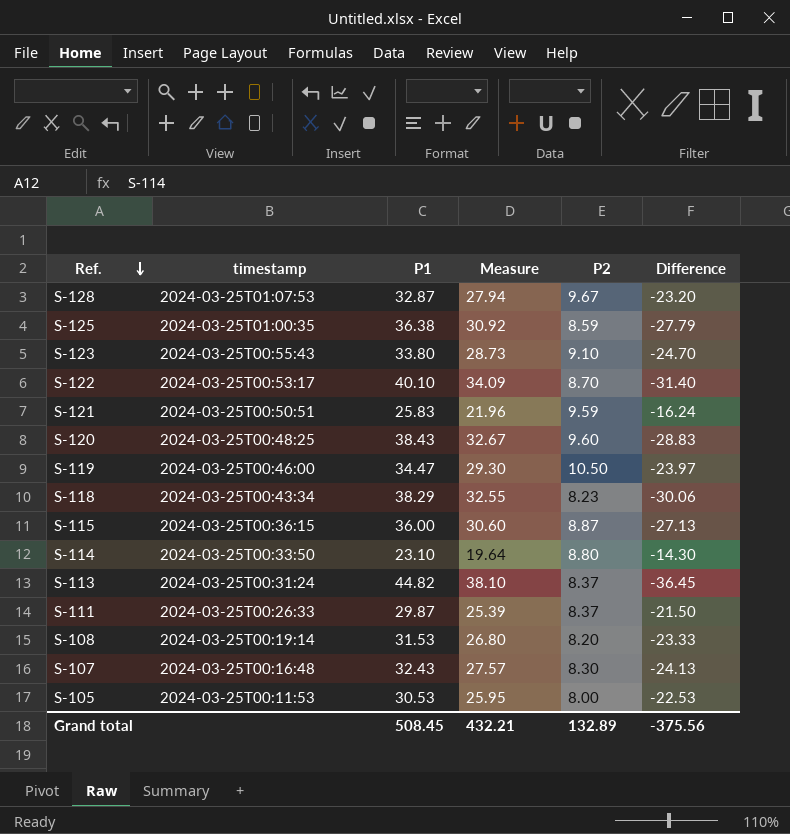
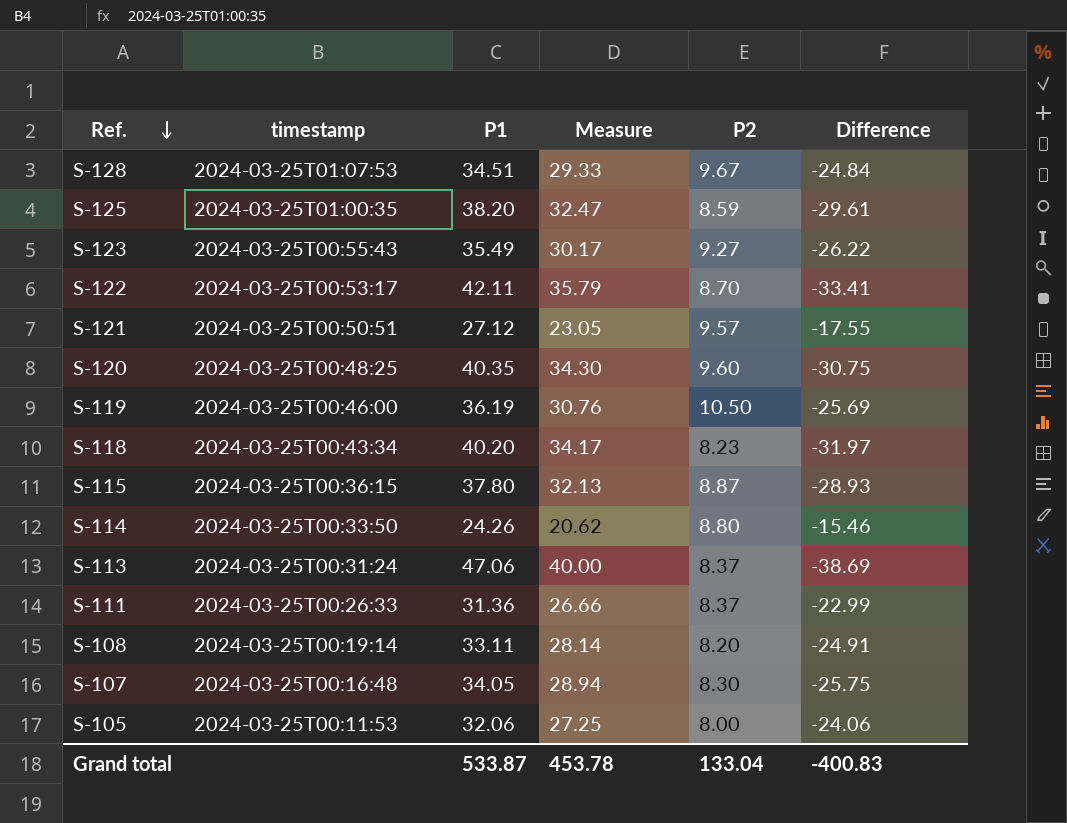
S-128 | P1: 32.87 -> 34.51
S-128 | Measure: 27.94 -> 29.33
S-128 | Difference: -23.20 -> -24.84
S-125 | P1: 36.38 -> 38.20
S-125 | Measure: 30.92 -> 32.47
S-125 | Difference: -27.79 -> -29.61
S-123 | P1: 33.80 -> 35.49
S-123 | Measure: 28.73 -> 30.17
S-123 | P2: 9.10 -> 9.27
S-123 | Difference: -24.70 -> -26.22
S-122 | P1: 40.10 -> 42.11
S-122 | Measure: 34.09 -> 35.79
S-122 | Difference: -31.40 -> -33.41
S-121 | P1: 25.83 -> 27.12
S-121 | Measure: 21.96 -> 23.05
S-121 | P2: 9.59 -> 9.57
S-121 | Difference: -16.24 -> -17.55
S-120 | P1: 38.43 -> 40.35
S-120 | Measure: 32.67 -> 34.30
S-120 | Difference: -28.83 -> -30.75
S-119 | P1: 34.47 -> 36.19
S-119 | Measure: 29.30 -> 30.76
S-119 | Difference: -23.97 -> -25.69
S-118 | P1: 38.29 -> 40.20
S-118 | Measure: 32.55 -> 34.17
S-118 | Difference: -30.06 -> -31.97
S-115 | P1: 36.00 -> 37.80
S-115 | Measure: 30.60 -> 32.13
S-115 | Difference: -27.13 -> -28.93
S-114 | P1: 23.10 -> 24.26
S-114 | Measure: 19.64 -> 20.62
S-114 | Difference: -14.30 -> -15.46
S-113 | P1: 44.82 -> 47.06
S-113 | Measure: 38.10 -> 40.00
S-113 | Difference: -36.45 -> -38.69
S-111 | P1: 29.87 -> 31.36
S-111 | Measure: 25.39 -> 26.66
S-111 | Difference: -21.50 -> -22.99
S-108 | P1: 31.53 -> 33.11
S-108 | Measure: 26.80 -> 28.14
S-108 | Difference: -23.33 -> -24.91
S-107 | P1: 32.43 -> 34.05
S-107 | Measure: 27.57 -> 28.94
S-107 | Difference: -24.13 -> -25.75
S-105 | P1: 30.53 -> 32.06
S-105 | Measure: 25.95 -> 27.25
S-105 | Difference: -22.53 -> -24.06
Grand total | P1: 508.45 -> 533.87
Grand total | Measure: 432.21 -> 453.78
Grand total | P2: 132.89 -> 133.04
Grand total | Difference: -375.56 -> -400.83

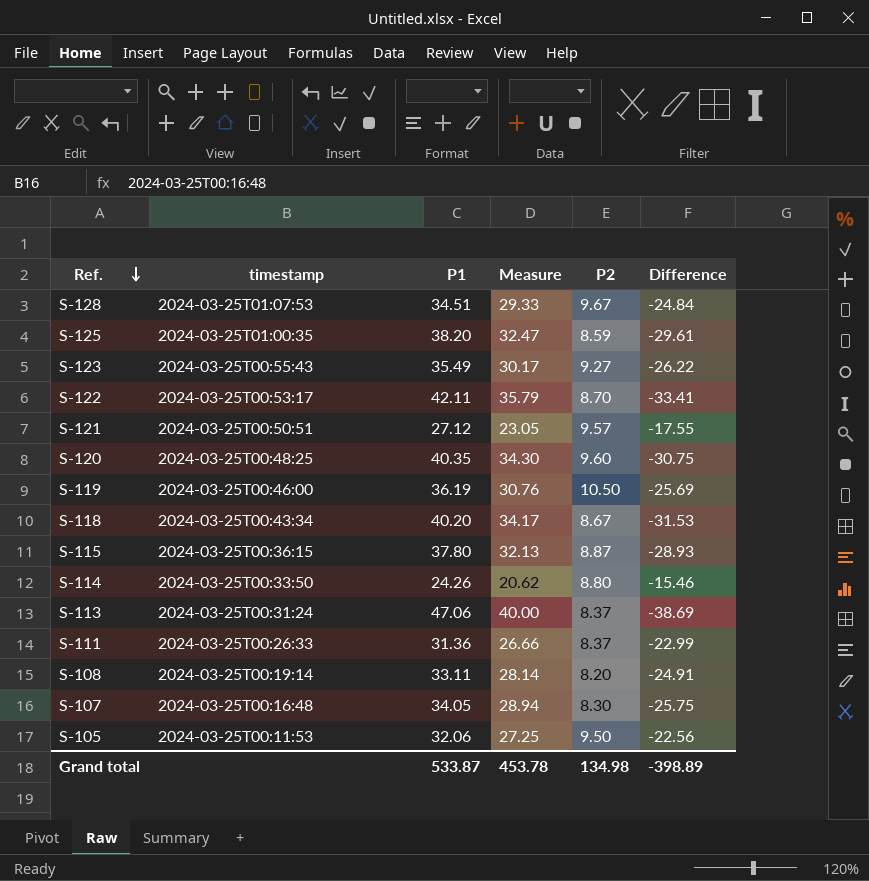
S-118 | P2: 8.23 -> 8.67
S-118 | Difference: -31.97 -> -31.53
S-105 | P2: 8.00 -> 9.50
S-105 | Difference: -24.06 -> -22.56
Grand total | P2: 133.04 -> 134.98
Grand total | Difference: -400.83 -> -398.89

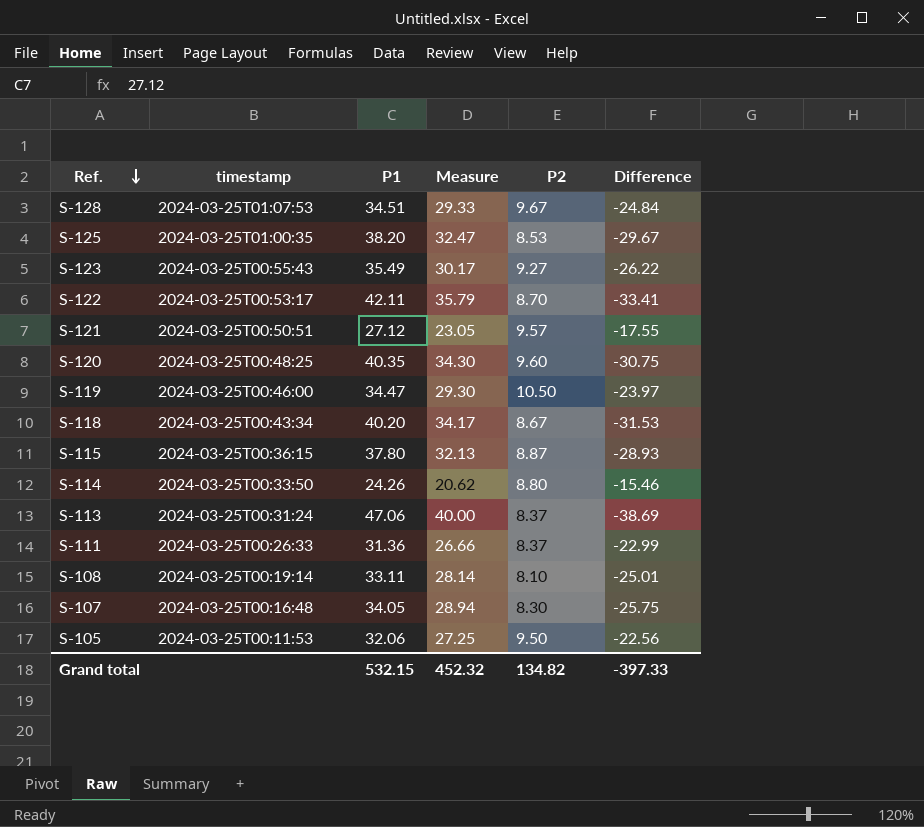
S-125 | P2: 8.59 -> 8.53
S-125 | Difference: -29.61 -> -29.67
S-119 | P1: 36.19 -> 34.47
S-119 | Measure: 30.76 -> 29.30
S-119 | Difference: -25.69 -> -23.97
S-108 | P2: 8.20 -> 8.10
S-108 | Difference: -24.91 -> -25.01
Grand total | P1: 533.87 -> 532.15
Grand total | Measure: 453.78 -> 452.32
Grand total | P2: 134.98 -> 134.82
Grand total | Difference: -398.89 -> -397.33

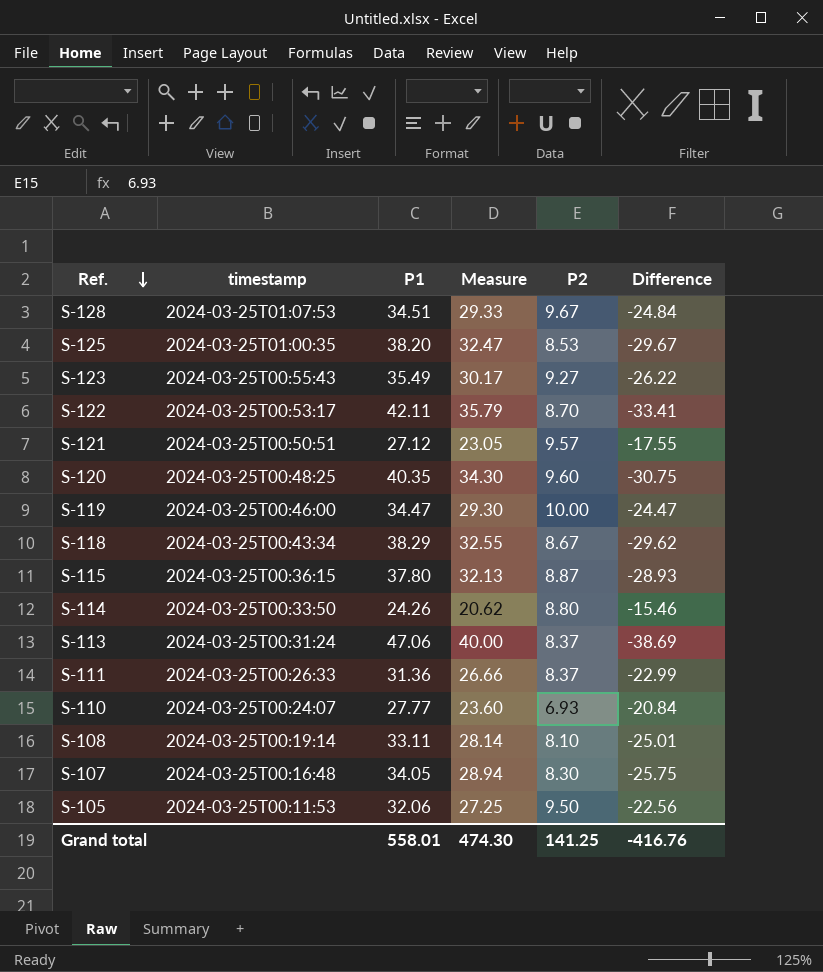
S-119 | P2: 10.50 -> 10.00
S-119 | Difference: -23.97 -> -24.47
S-118 | P1: 40.20 -> 38.29
S-118 | Measure: 34.17 -> 32.55
S-118 | Difference: -31.53 -> -29.62
row S-110: none -> 2024-03-25T00:24:07 | 27.77 | 23.60 | 6.93 | -20.84
Grand total | P1: 532.15 -> 558.01
Grand total | Measure: 452.32 -> 474.30
Grand total | P2: 134.82 -> 141.25
Grand total | Difference: -397.33 -> -416.76

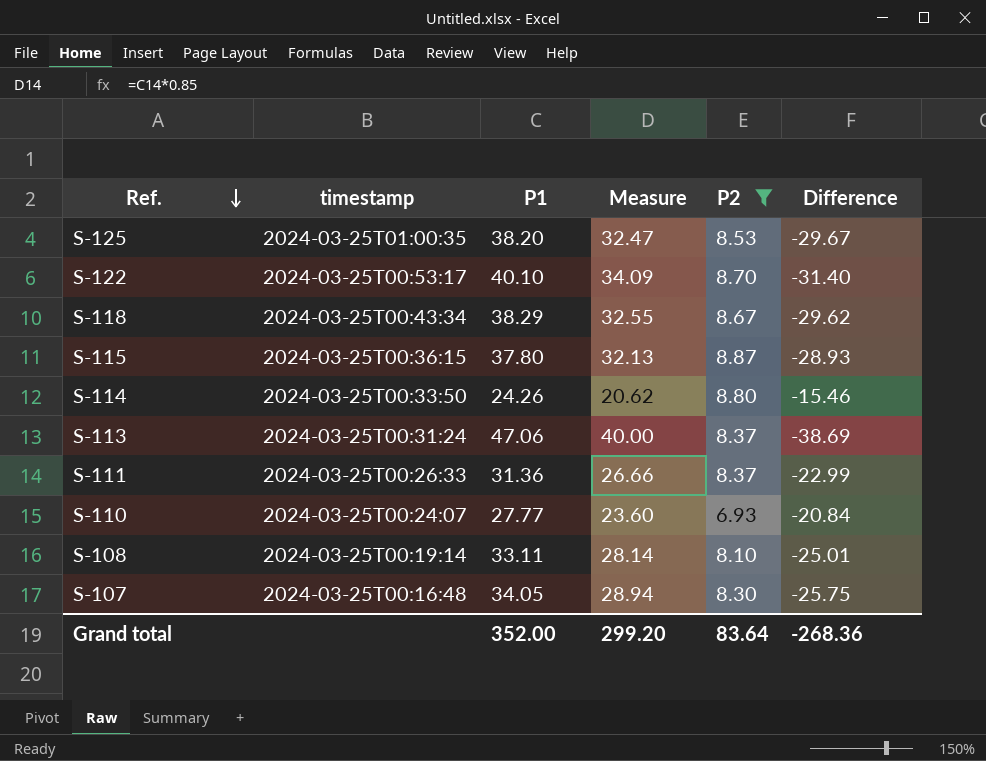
filter: none -> P2 <= 8.87
S-122 | P1: 42.11 -> 40.10
S-122 | Measure: 35.79 -> 34.09
S-122 | Difference: -33.41 -> -31.40
Grand total | P1: 558.01 -> 352.00
Grand total | Measure: 474.30 -> 299.20
Grand total | P2: 141.25 -> 83.64
Grand total | Difference: -416.76 -> -268.36

